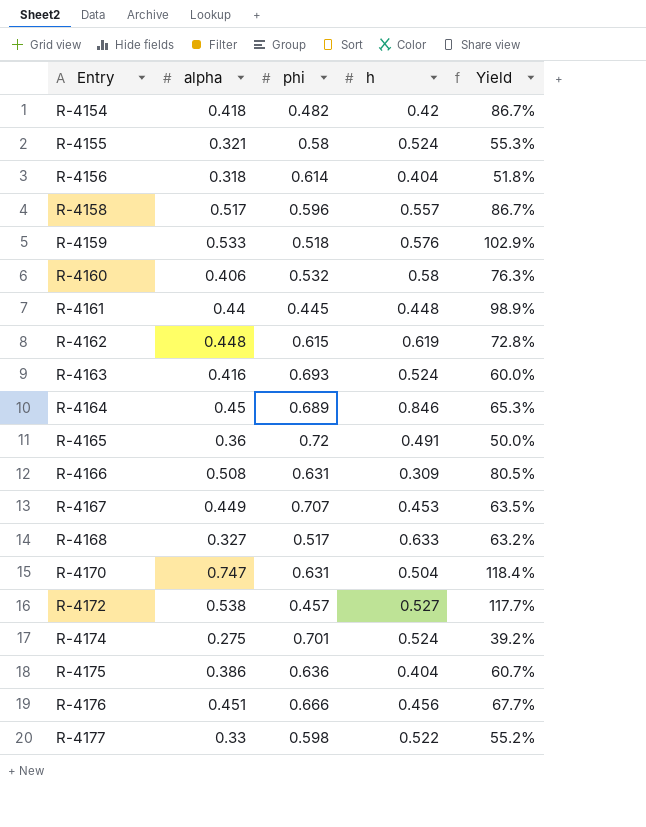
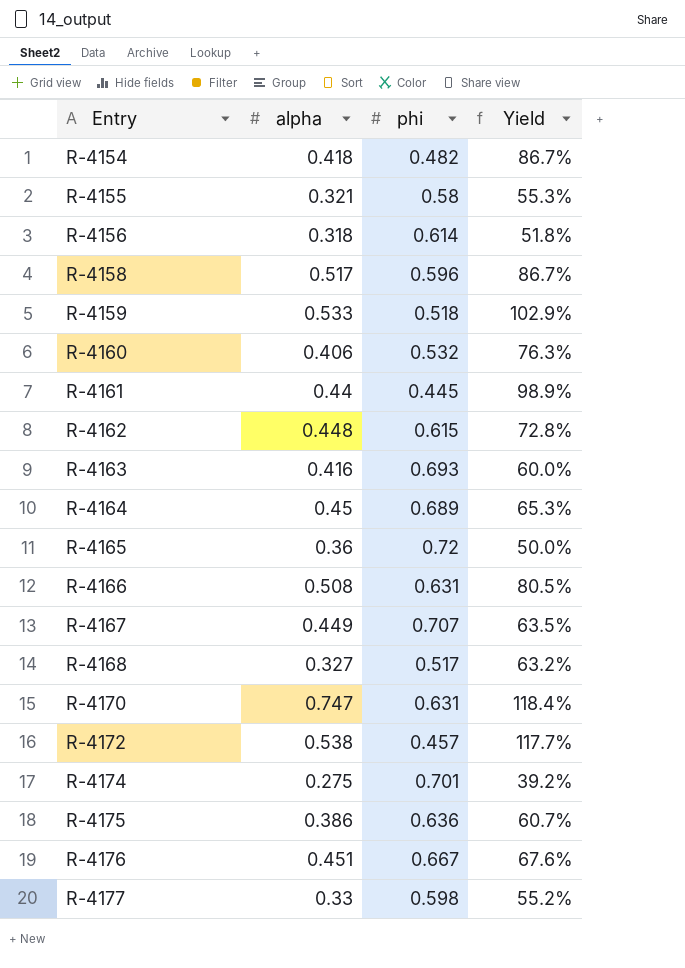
column h | position: 4 -> none
R-4176 | phi: 0.666 -> 0.667
R-4176 | Yield: 67.7% -> 67.6%

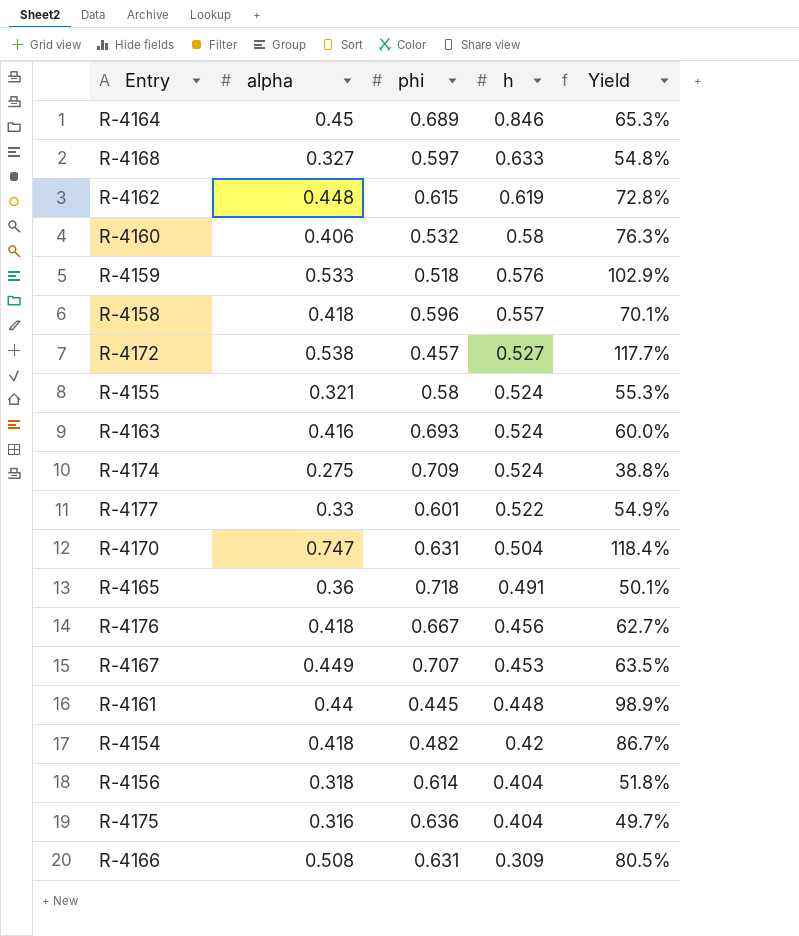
row order: Entry ascending -> h descending
column h | position: none -> 4
R-4168 | phi: 0.517 -> 0.597
R-4168 | Yield: 63.2% -> 54.8%
R-4158 | alpha: 0.517 -> 0.418
R-4158 | Yield: 86.7% -> 70.1%
R-4174 | phi: 0.701 -> 0.709
R-4174 | Yield: 39.2% -> 38.8%
R-4177 | phi: 0.598 -> 0.601
R-4177 | Yield: 55.2% -> 54.9%
R-4165 | phi: 0.72 -> 0.718
R-4165 | Yield: 50.0% -> 50.1%
R-4176 | alpha: 0.451 -> 0.418
R-4176 | Yield: 67.6% -> 62.7%
R-4175 | alpha: 0.386 -> 0.316
R-4175 | Yield: 60.7% -> 49.7%

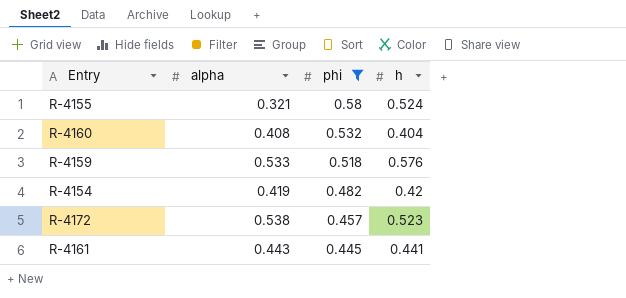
filter: none -> phi <= 0.58
row order: h descending -> phi descending
column Yield | formula: [alpha] / [phi] -> none
R-4160 | alpha: 0.406 -> 0.408
R-4160 | h: 0.58 -> 0.404
R-4154 | alpha: 0.418 -> 0.419
R-4172 | h: 0.527 -> 0.523
R-4161 | alpha: 0.44 -> 0.443
R-4161 | h: 0.448 -> 0.441

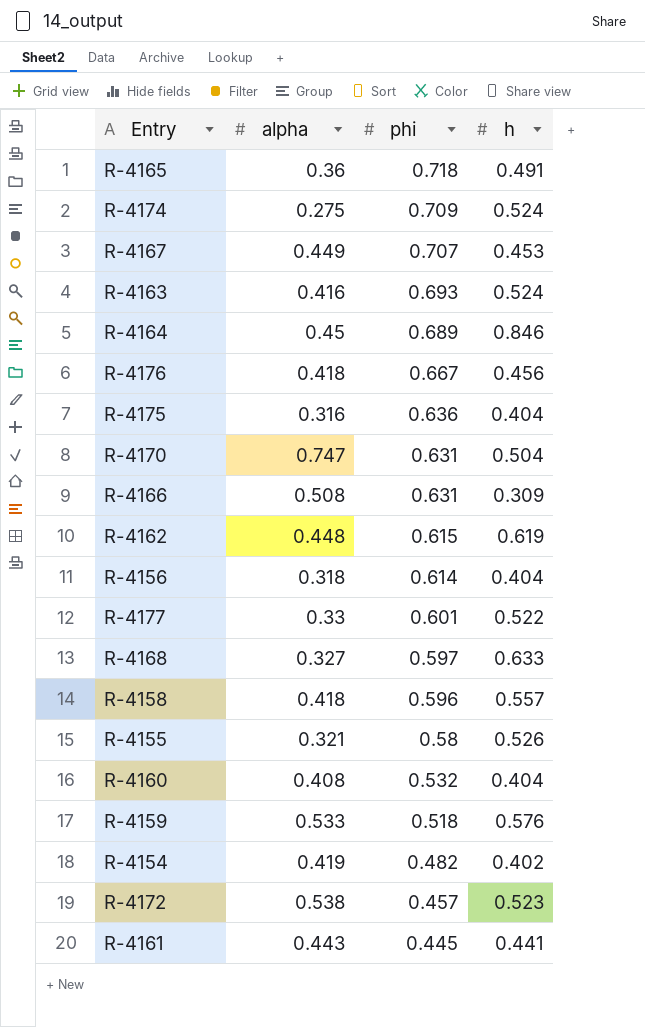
filter: phi <= 0.58 -> none
R-4155 | h: 0.524 -> 0.526
R-4154 | h: 0.42 -> 0.402

